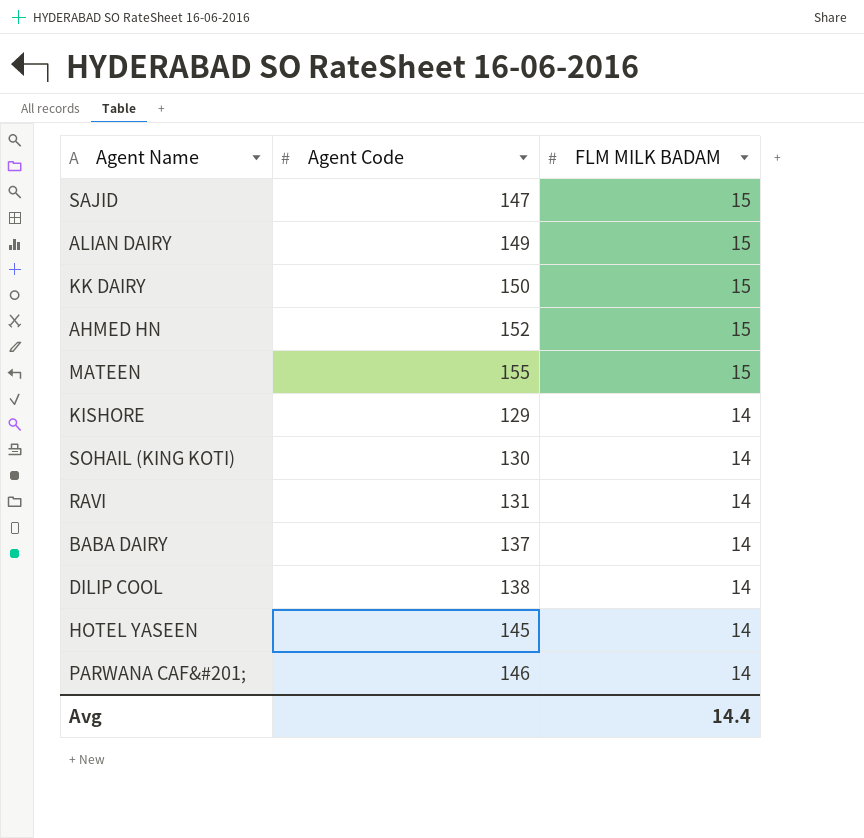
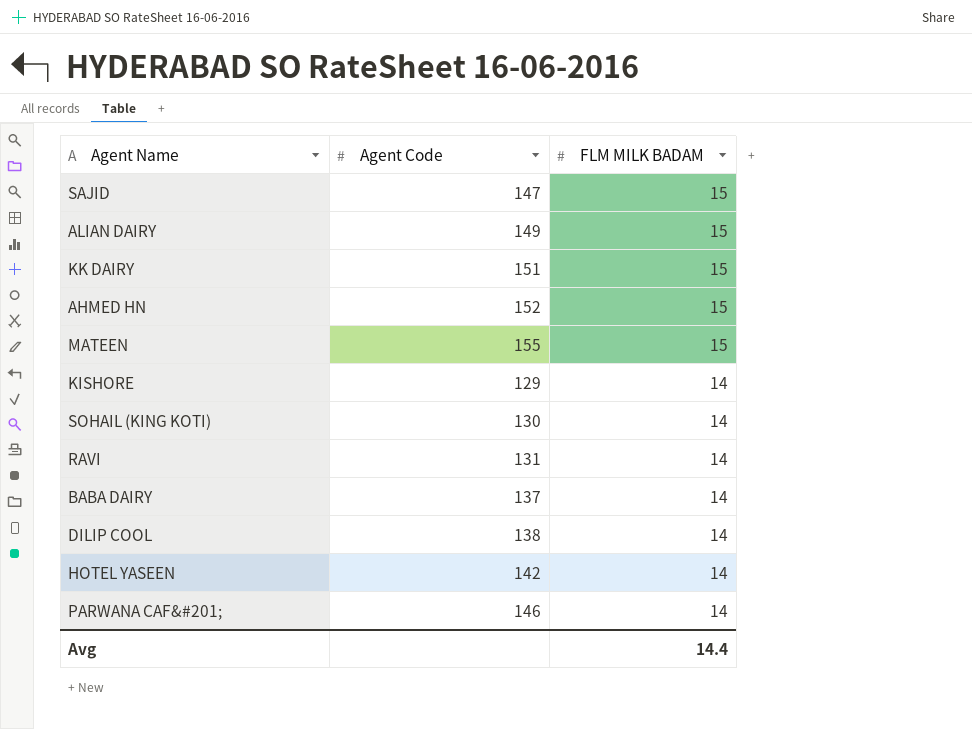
KK DAIRY | Agent Code: 150 -> 151
HOTEL YASEEN | Agent Code: 145 -> 142

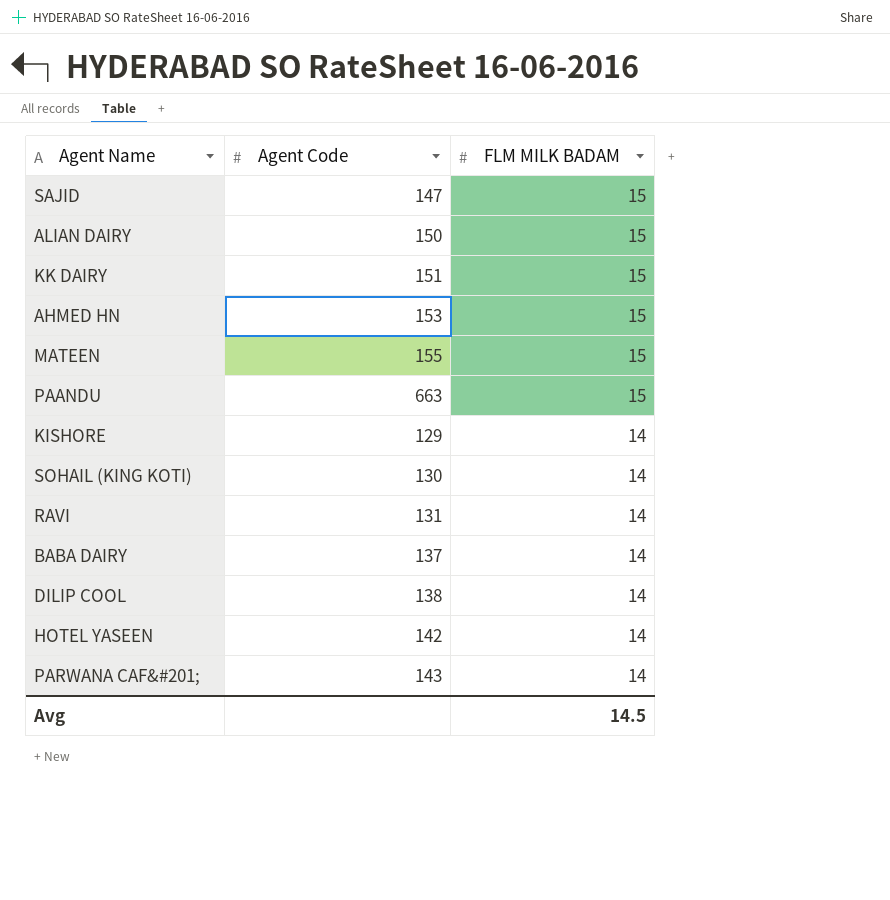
ALIAN DAIRY | Agent Code: 149 -> 150
AHMED HN | Agent Code: 152 -> 153
row PAANDU: none -> 663 | 15
PARWANA CAF&#201; | Agent Code: 146 -> 143
Avg | FLM MILK BADAM: 14.4 -> 14.5

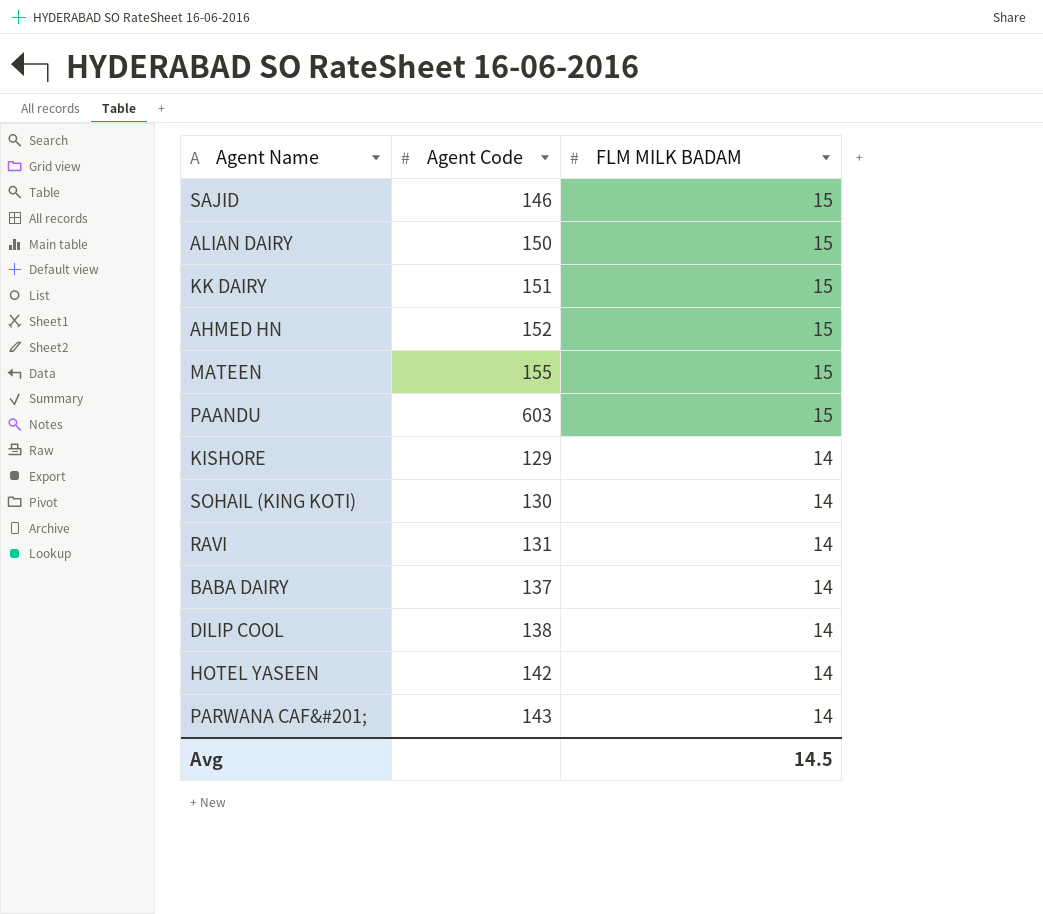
SAJID | Agent Code: 147 -> 146
AHMED HN | Agent Code: 153 -> 152
PAANDU | Agent Code: 663 -> 603

